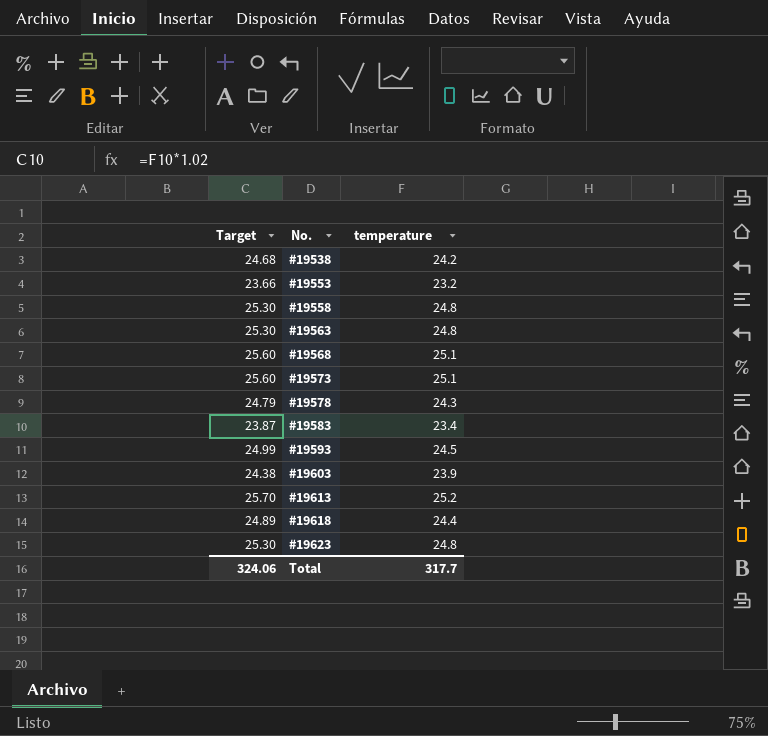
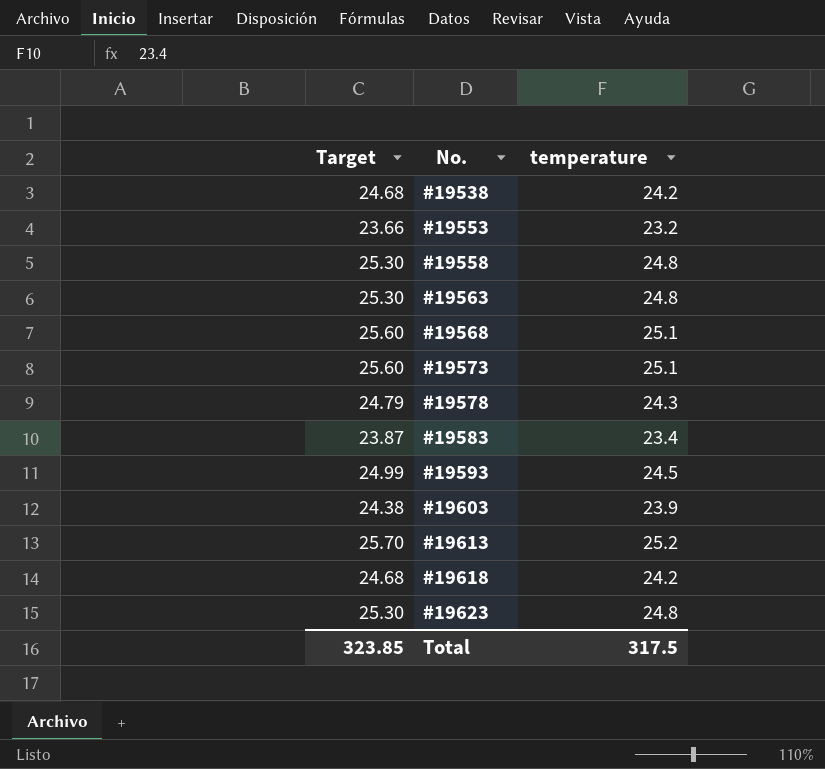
#19618 | Target: 24.89 -> 24.68
#19618 | temperature: 24.4 -> 24.2
Total | Target: 324.06 -> 323.85
Total | temperature: 317.7 -> 317.5

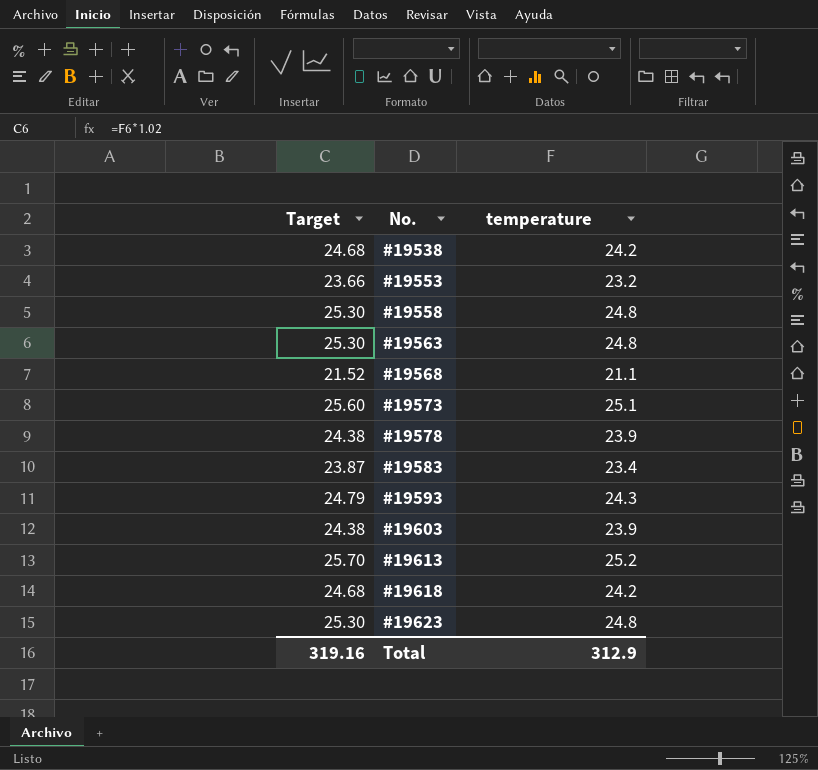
#19568 | Target: 25.60 -> 21.52
#19568 | temperature: 25.1 -> 21.1
#19578 | Target: 24.79 -> 24.38
#19578 | temperature: 24.3 -> 23.9
#19593 | Target: 24.99 -> 24.79
#19593 | temperature: 24.5 -> 24.3
Total | Target: 323.85 -> 319.16
Total | temperature: 317.5 -> 312.9

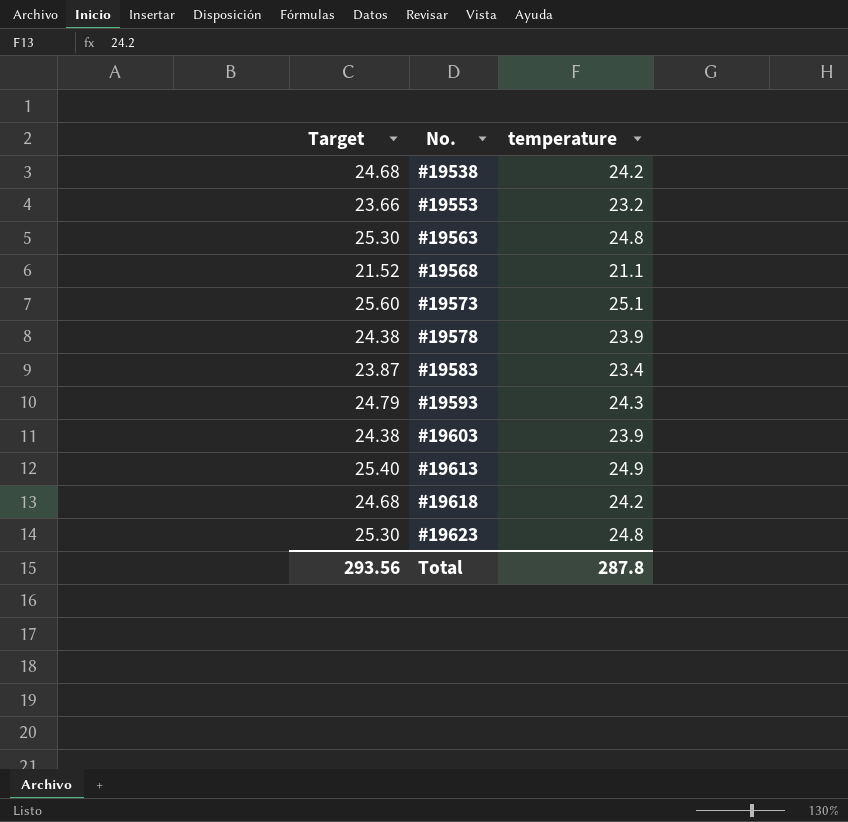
row #19558: 25.30 | 24.8 -> none
#19613 | Target: 25.70 -> 25.40
#19613 | temperature: 25.2 -> 24.9
Total | Target: 319.16 -> 293.56
Total | temperature: 312.9 -> 287.8

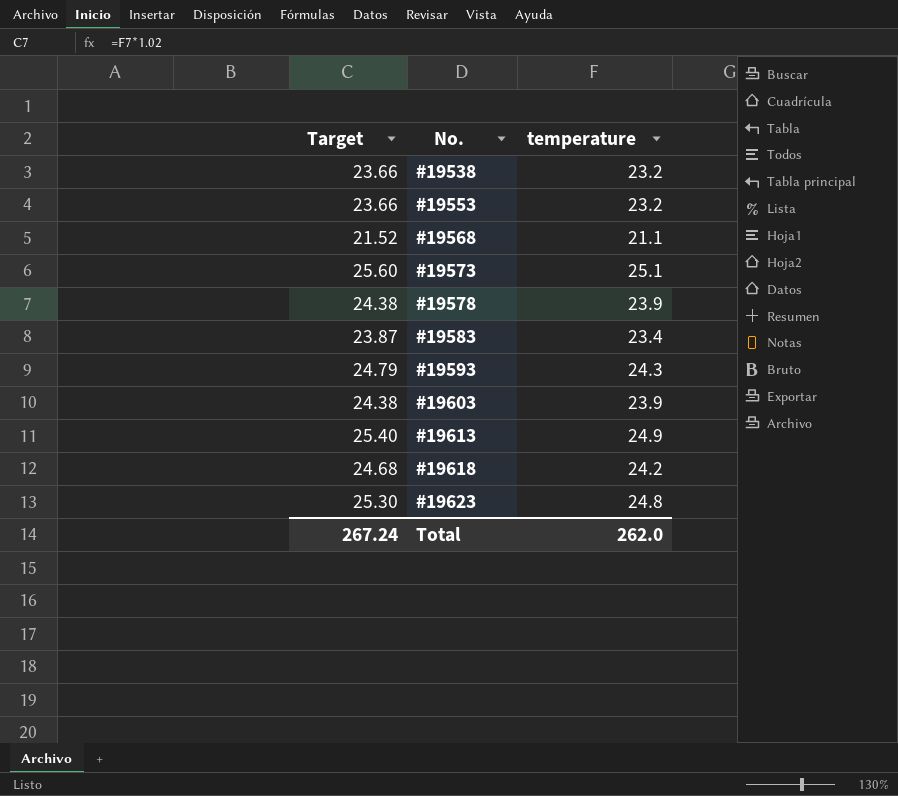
row #19563: 25.30 | 24.8 -> none
#19538 | Target: 24.68 -> 23.66
#19538 | temperature: 24.2 -> 23.2
Total | Target: 293.56 -> 267.24
Total | temperature: 287.8 -> 262.0

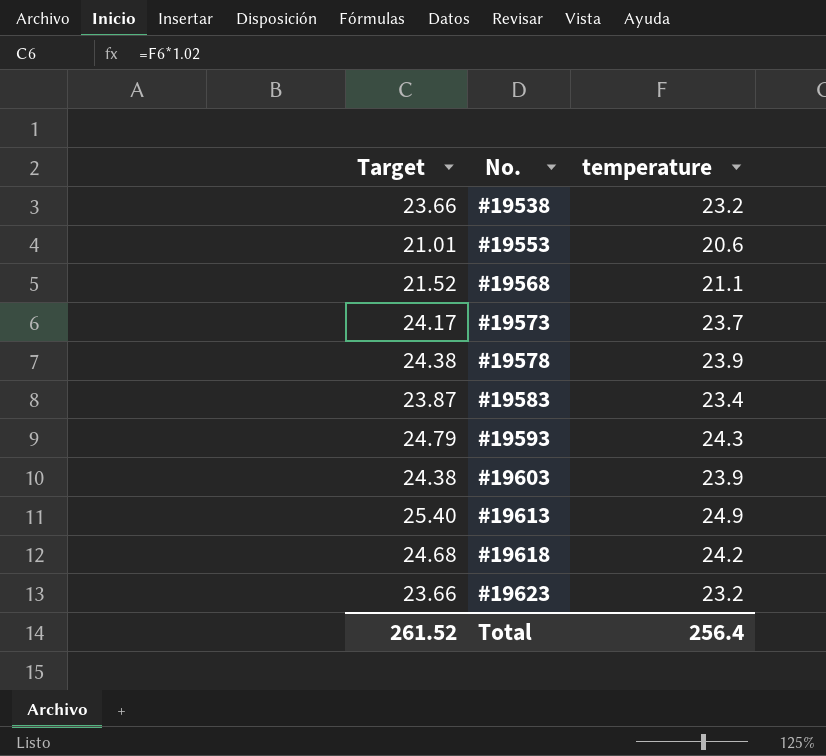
#19553 | Target: 23.66 -> 21.01
#19553 | temperature: 23.2 -> 20.6
#19573 | Target: 25.60 -> 24.17
#19573 | temperature: 25.1 -> 23.7
#19623 | Target: 25.30 -> 23.66
#19623 | temperature: 24.8 -> 23.2
Total | Target: 267.24 -> 261.52
Total | temperature: 262.0 -> 256.4

